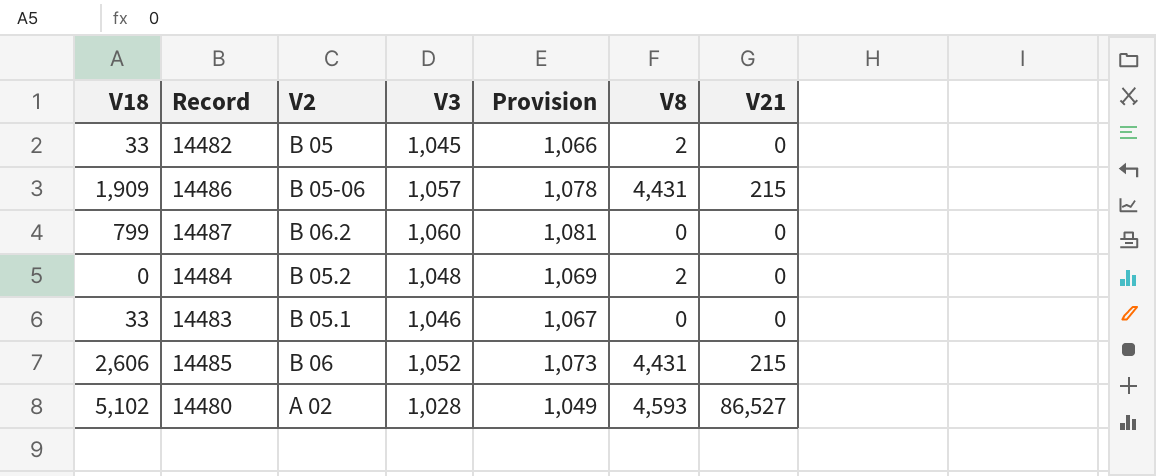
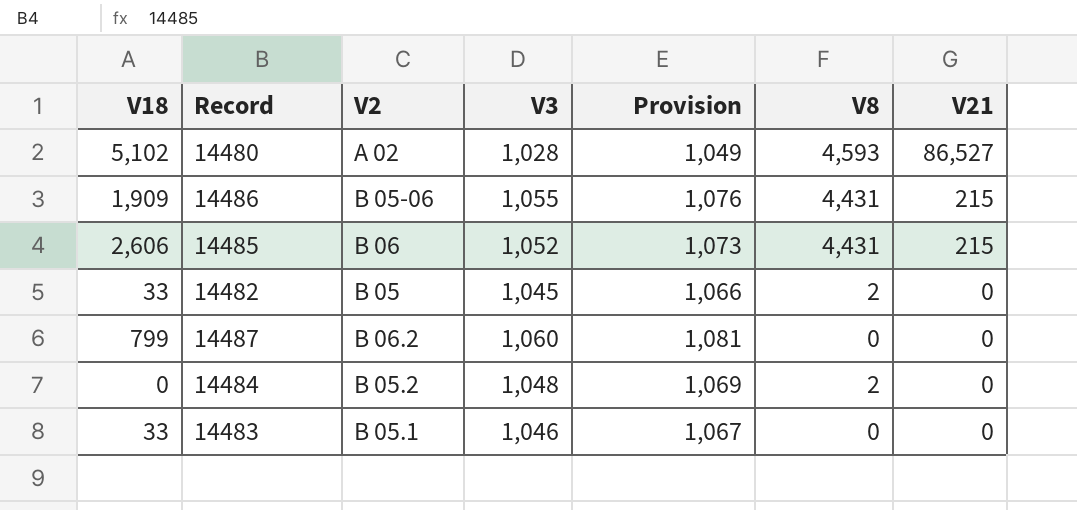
row order: none -> V21 descending
14486 | V3: 1,057 -> 1,055
14486 | Provision: 1,078 -> 1,076

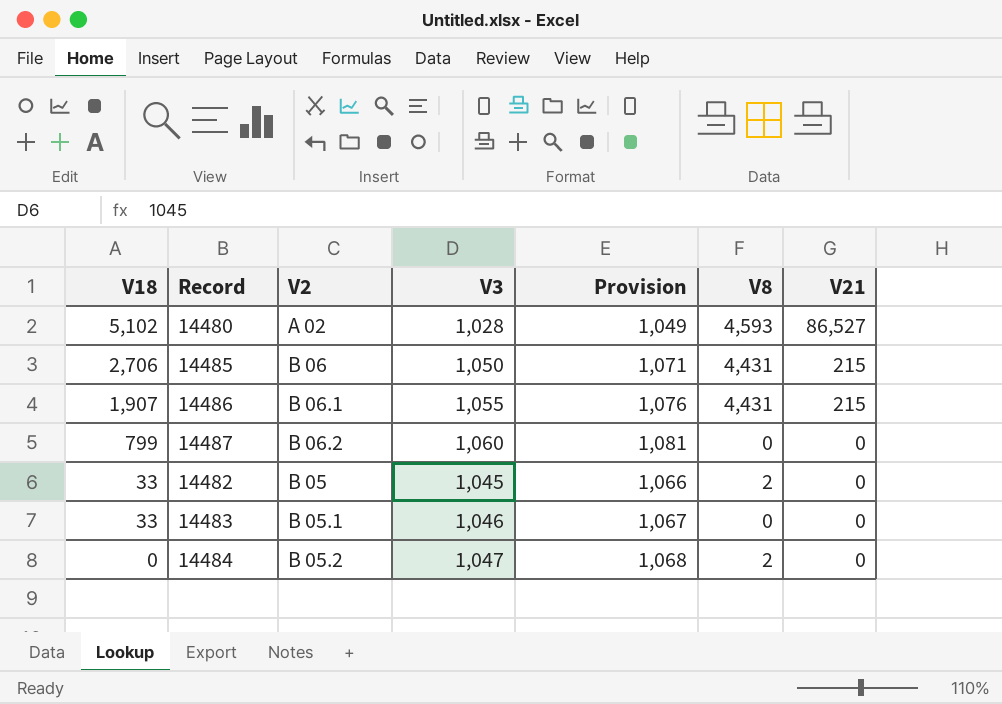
row order: V21 descending -> V18 descending
14485 | V18: 2,606 -> 2,706
14485 | V3: 1,052 -> 1,050
14485 | Provision: 1,073 -> 1,071
14486 | V18: 1,909 -> 1,907
14486 | V2: B 05-06 -> B 06.1
14484 | V3: 1,048 -> 1,047
14484 | Provision: 1,069 -> 1,068

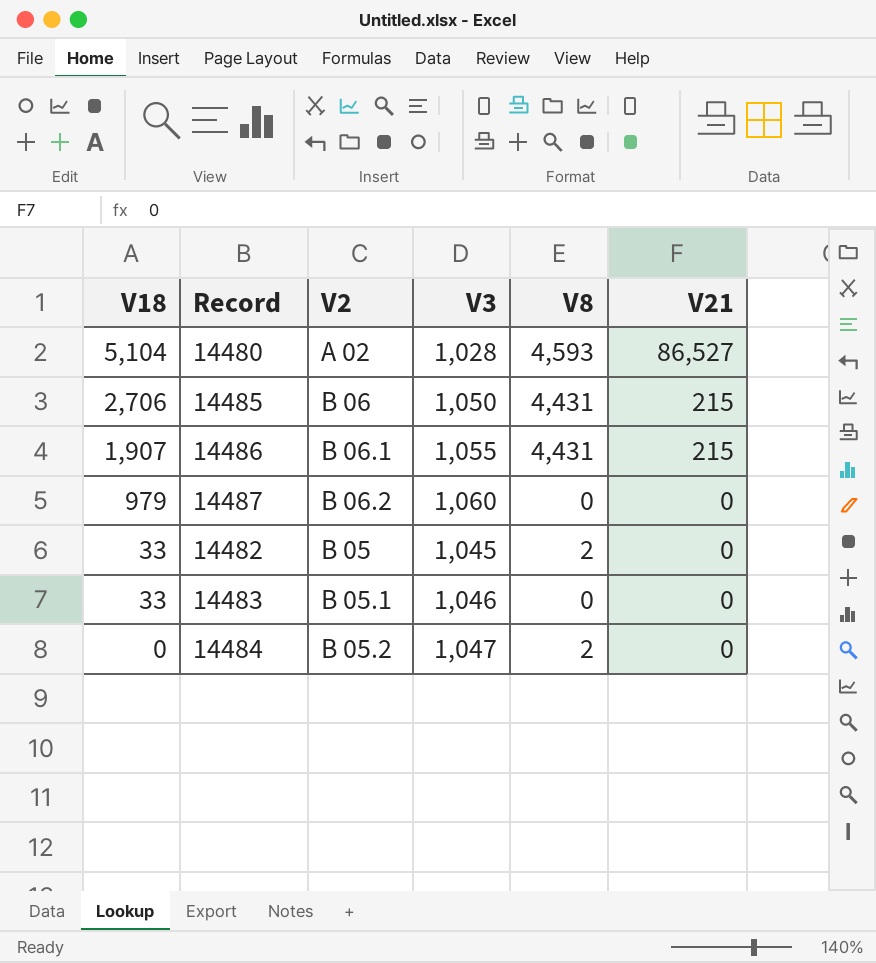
column Provision | formula: [V3] * 1.02 -> none
14480 | V18: 5,102 -> 5,104
14487 | V18: 799 -> 979

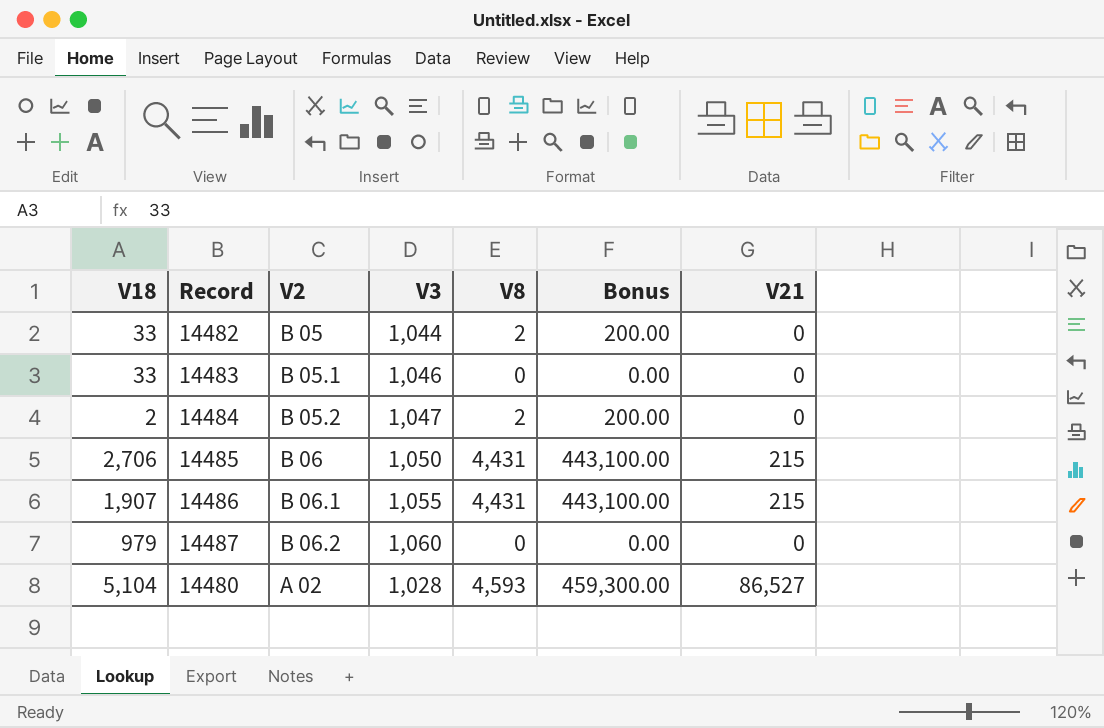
row order: V18 descending -> V2 ascending
column Bonus | formula: none -> [V8] * 100
14482 | V3: 1,045 -> 1,044
14484 | V18: 0 -> 2

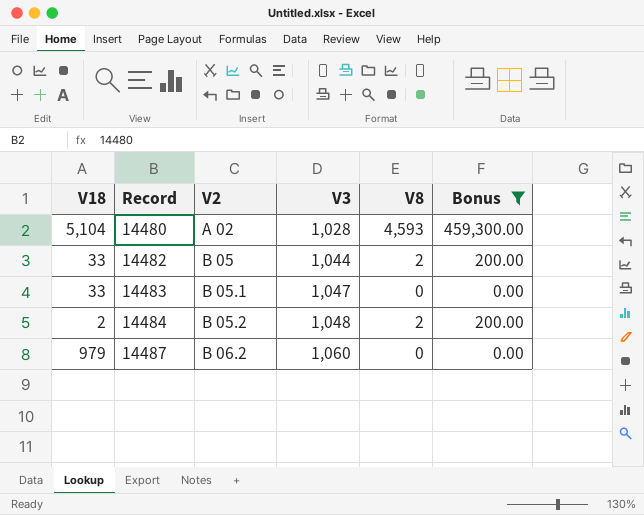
filter: none -> Bonus != 443,100.00
row order: V2 ascending -> Record ascending
column V21 | position: 7 -> none
14483 | V3: 1,046 -> 1,047
14484 | V3: 1,047 -> 1,048

